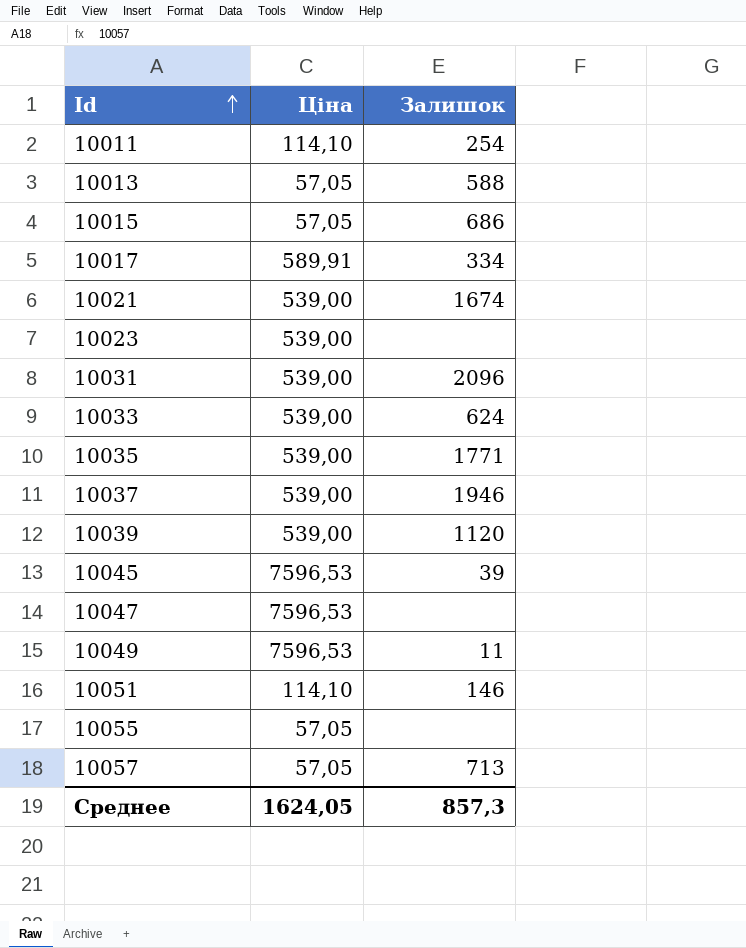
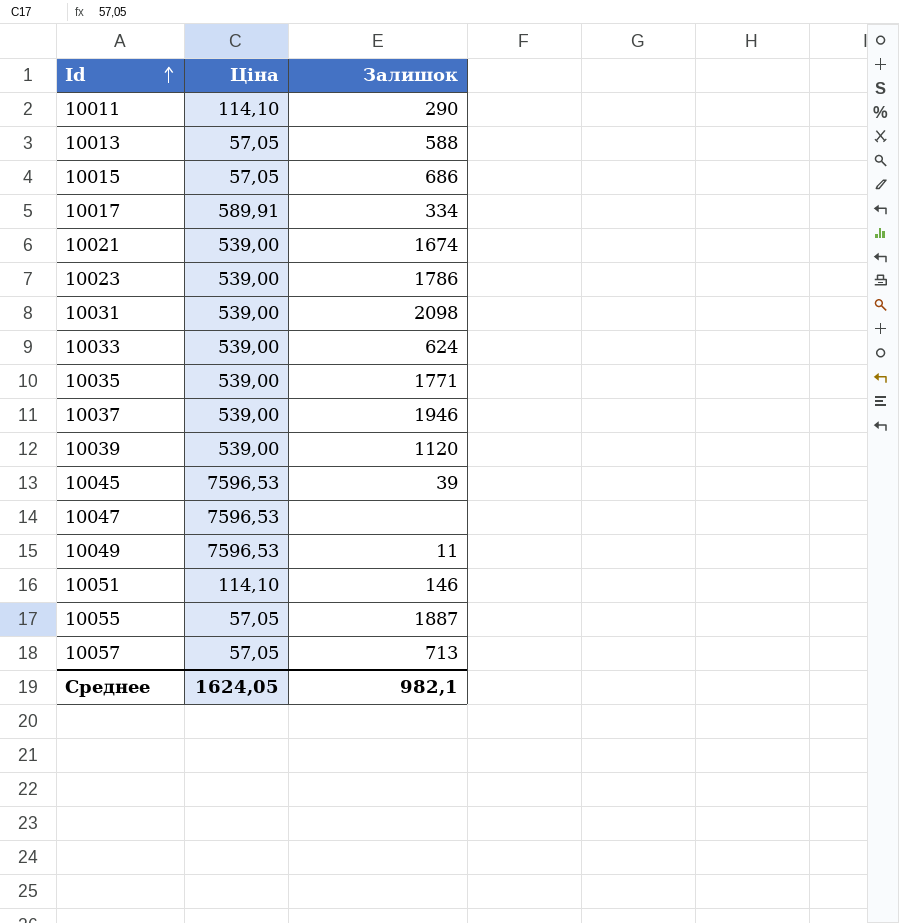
10011 | Залишок: 254 -> 290
10023 | Залишок: none -> 1786
10031 | Залишок: 2096 -> 2098
10055 | Залишок: none -> 1887
Среднее | Залишок: 857,3 -> 982,1

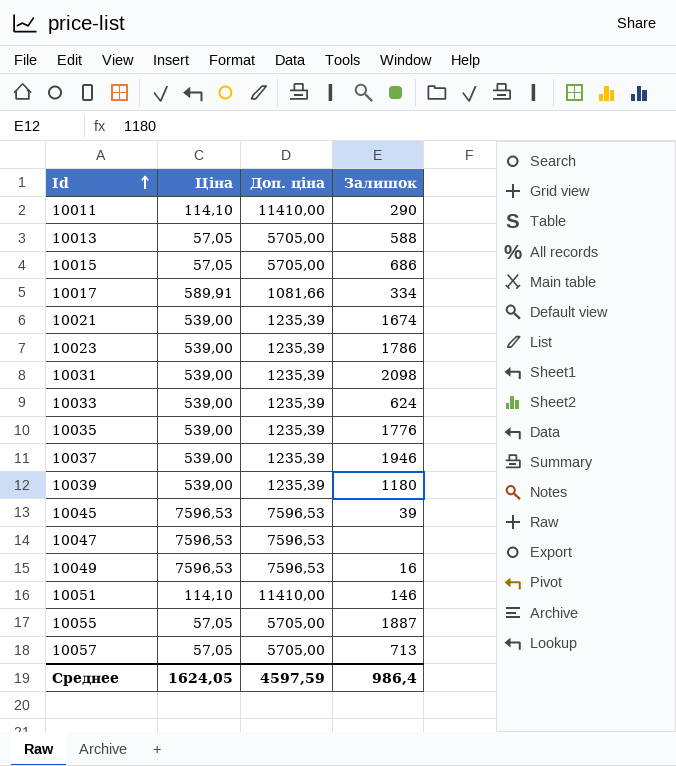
column Доп. ціна | position: none -> 3
10035 | Залишок: 1771 -> 1776
10039 | Залишок: 1120 -> 1180
10049 | Залишок: 11 -> 16
Среднее | Залишок: 982,1 -> 986,4

